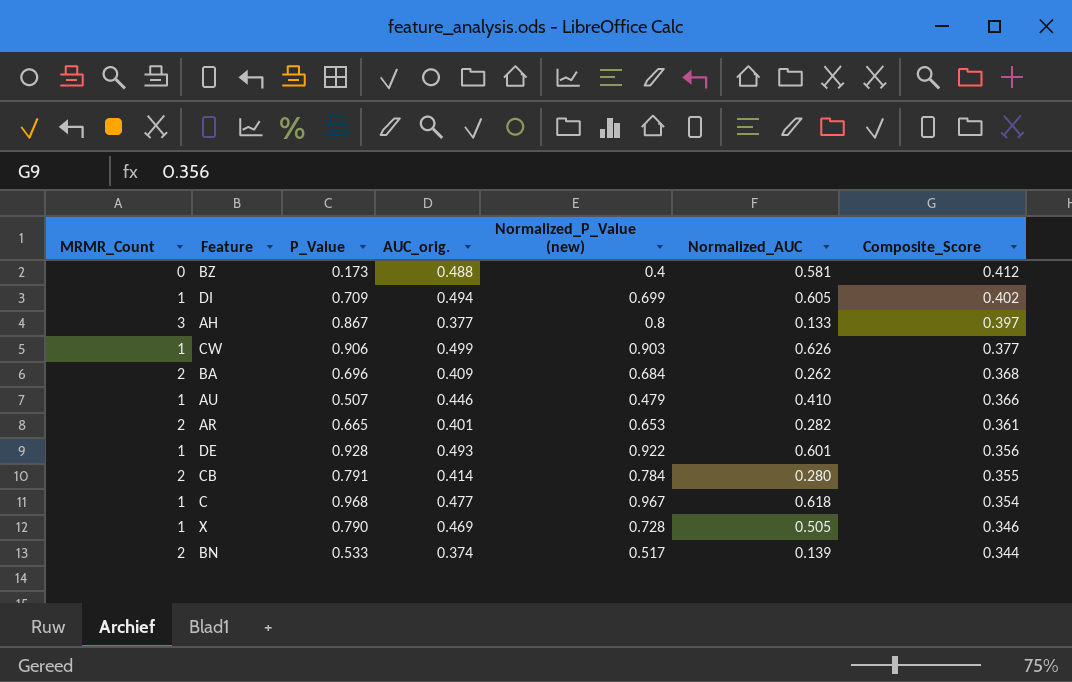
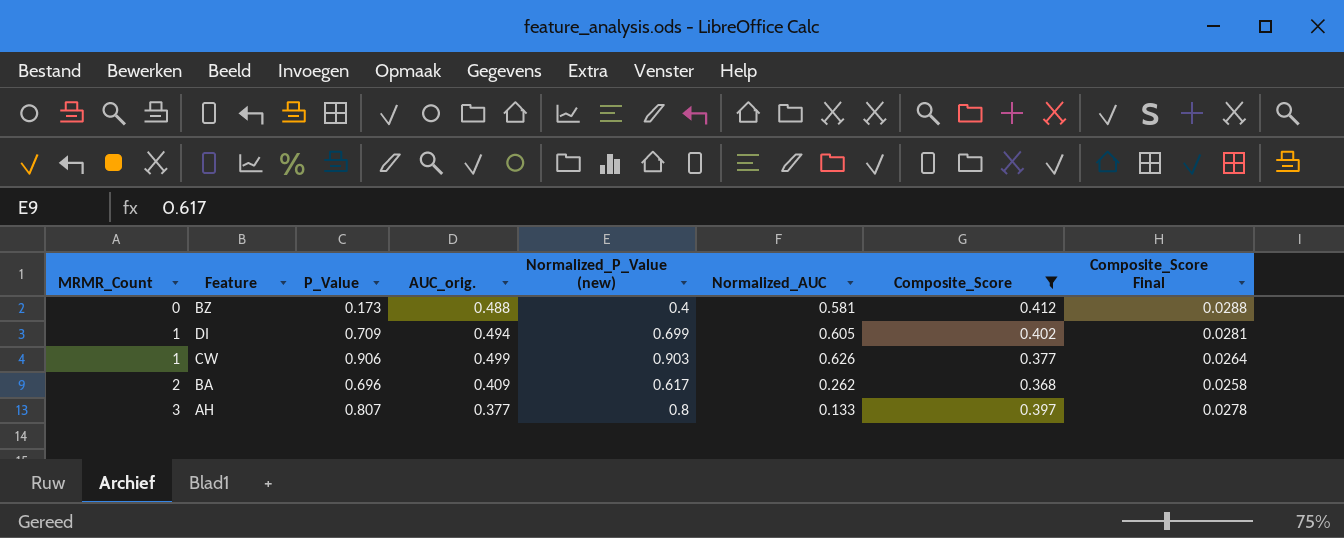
filter: none -> Composite_Score >= 0.368
row order: Composite_Score descending -> MRMR_Count ascending
column Composite_Score Final | formula: none -> [Composite_Score] * 0.07
BA | Normalized_P_Value (new): 0.684 -> 0.617
AH | P_Value: 0.867 -> 0.807

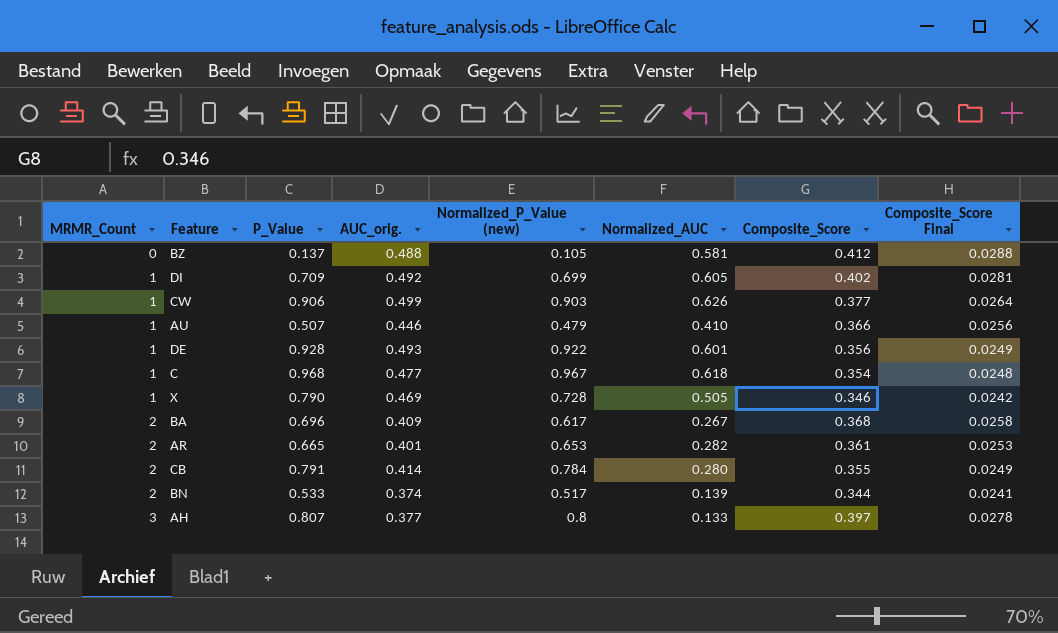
filter: Composite_Score >= 0.368 -> none
BZ | P_Value: 0.173 -> 0.137
BZ | Normalized_P_Value (new): 0.4 -> 0.105
DI | AUC_orig.: 0.494 -> 0.492
BA | Normalized_AUC: 0.262 -> 0.267

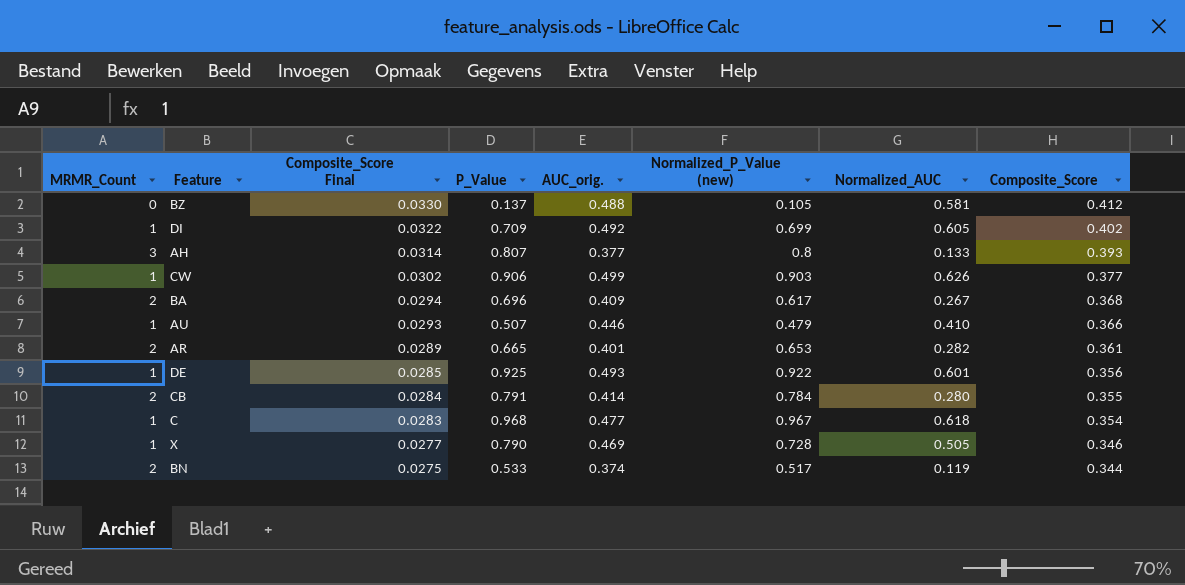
row order: MRMR_Count ascending -> Composite_Score Final descending
column Composite_Score Final | formula: [Composite_Score] * 0.07 -> [Composite_Score] * 0.08
column Composite_Score Final | position: 8 -> 3
AH | Composite_Score: 0.397 -> 0.393
DE | P_Value: 0.928 -> 0.925
BN | Normalized_AUC: 0.139 -> 0.119

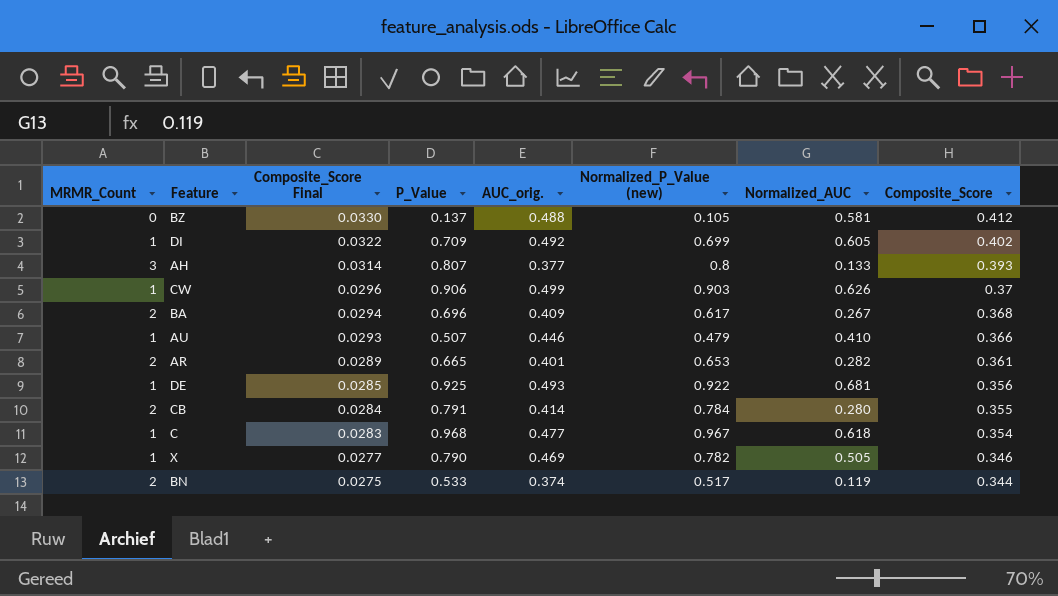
CW | Composite_Score Final: 0.0302 -> 0.0296
CW | Composite_Score: 0.377 -> 0.37
DE | Normalized_AUC: 0.601 -> 0.681
X | Normalized_P_Value (new): 0.728 -> 0.782

